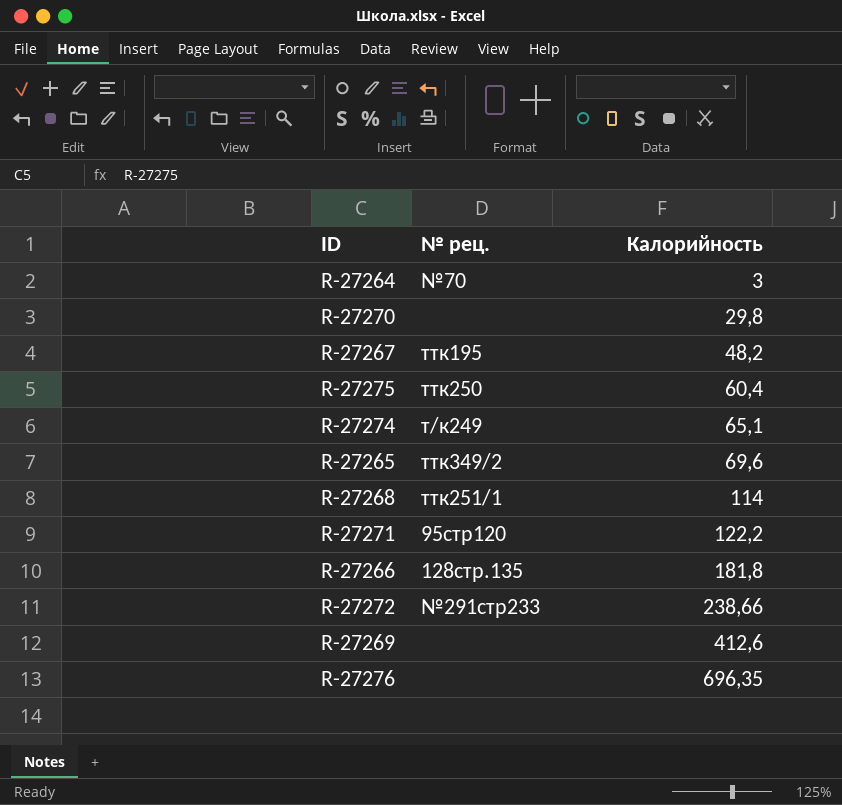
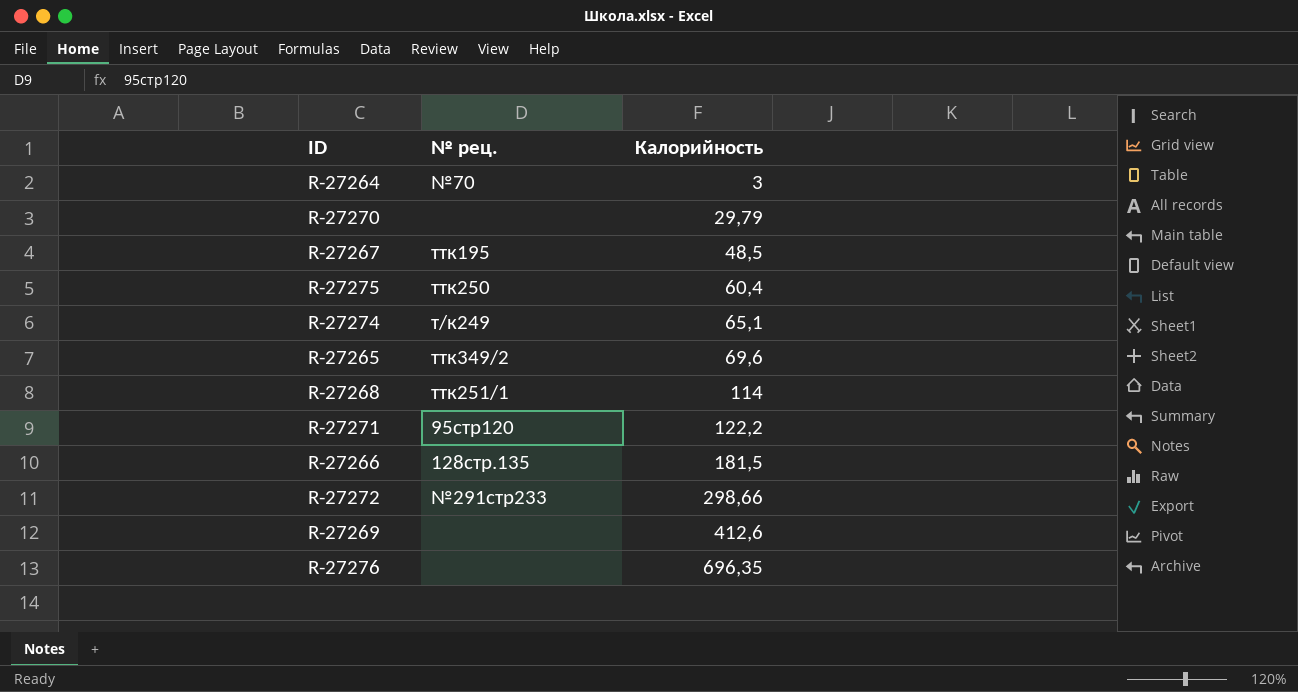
R-27270 | Калорийность: 29,8 -> 29,79
R-27267 | Калорийность: 48,2 -> 48,5
R-27266 | Калорийность: 181,8 -> 181,5
R-27272 | Калорийность: 238,66 -> 298,66

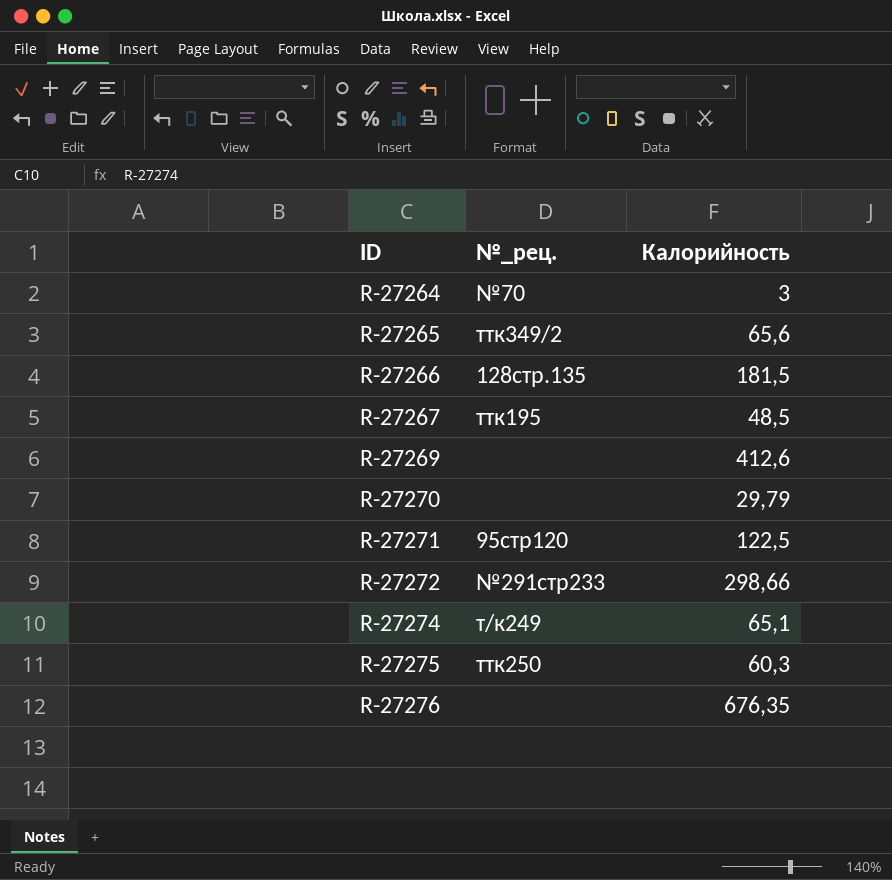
row order: Калорийность ascending -> ID ascending
column name: № рец. -> №_рец.
row R-27268: ттк251/1 | 114 -> none
R-27265 | Калорийность: 69,6 -> 65,6
R-27271 | Калорийность: 122,2 -> 122,5
R-27275 | Калорийность: 60,4 -> 60,3
R-27276 | Калорийность: 696,35 -> 676,35

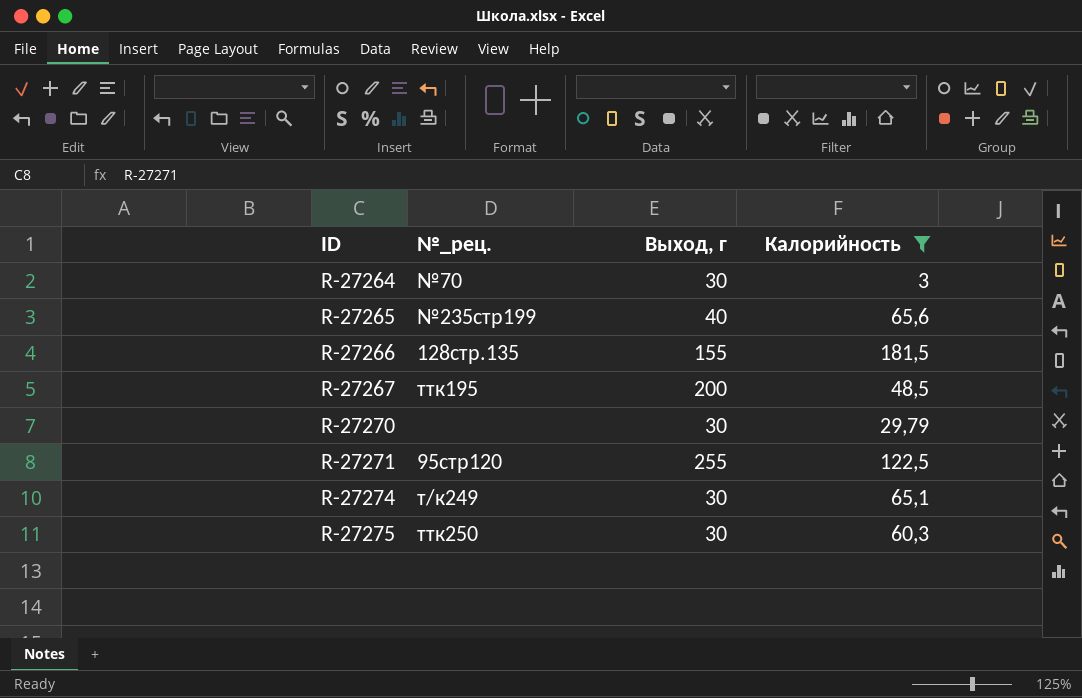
filter: none -> Калорийность <= 181,5
column Выход, г | position: none -> 3
R-27265 | №_рец.: ттк349/2 -> №235стр199

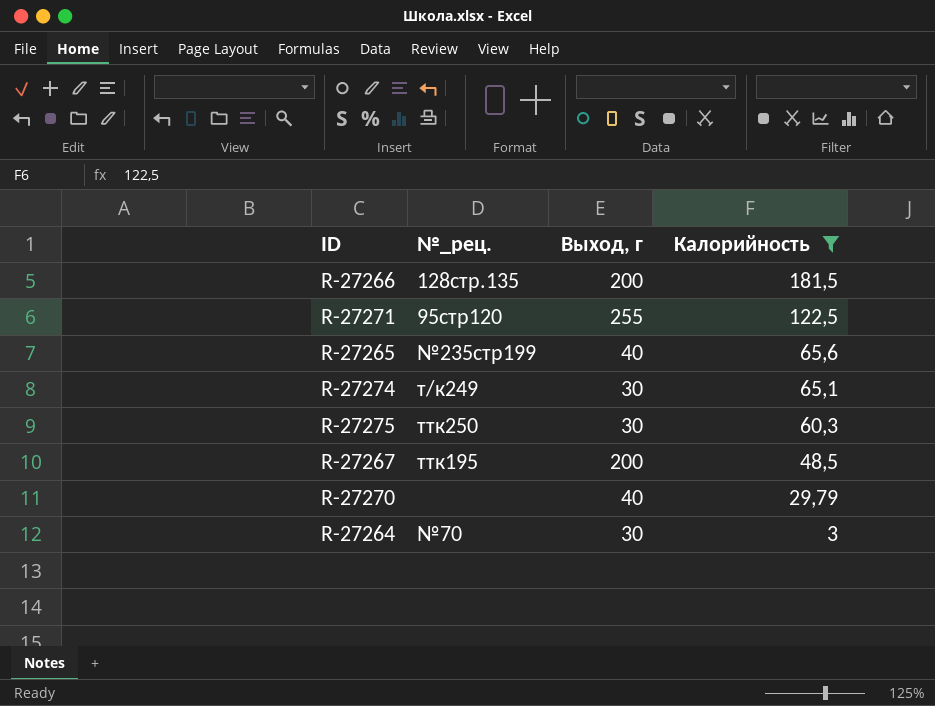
row order: ID ascending -> Калорийность descending
R-27266 | Выход, г: 155 -> 200
R-27270 | Выход, г: 30 -> 40

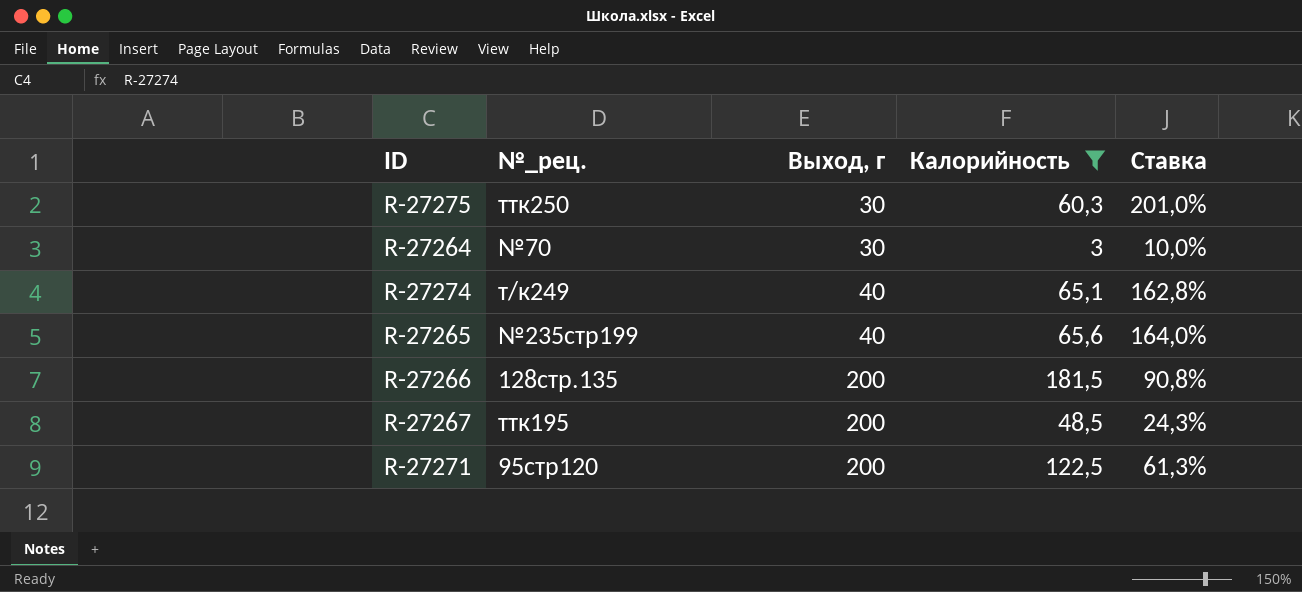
row order: Калорийность descending -> Выход, г ascending
column Ставка | formula: none -> [Калорийность] / [Выход, г]
row R-27270: none | 40 | 29,79 -> none
R-27274 | Выход, г: 30 -> 40
R-27271 | Выход, г: 255 -> 200

